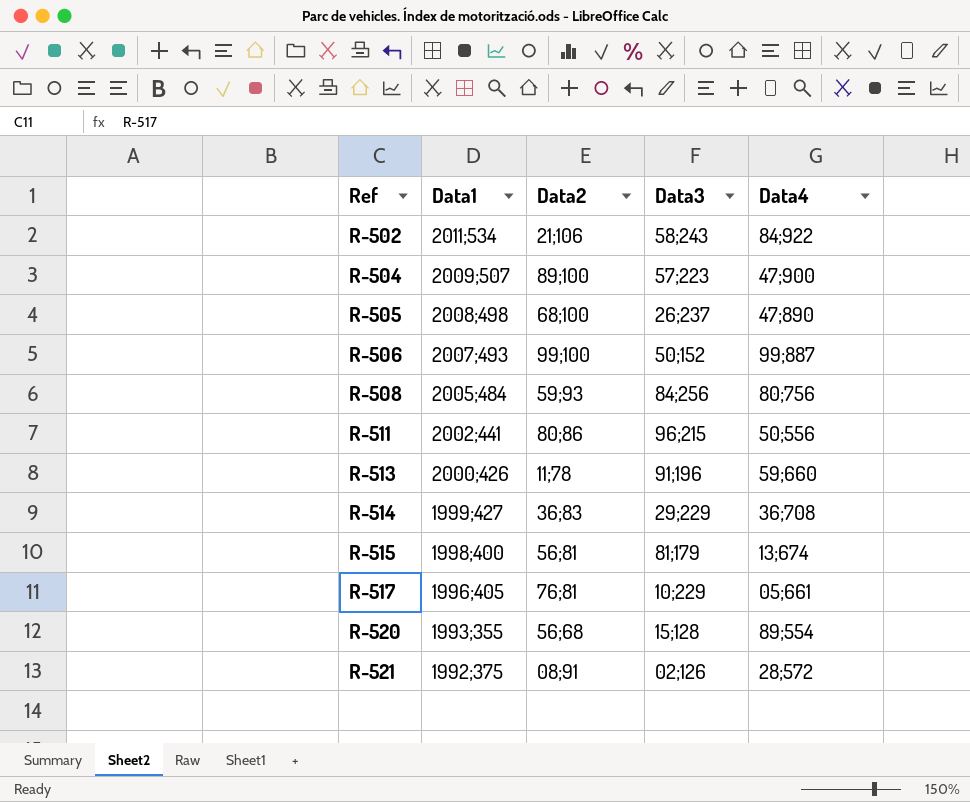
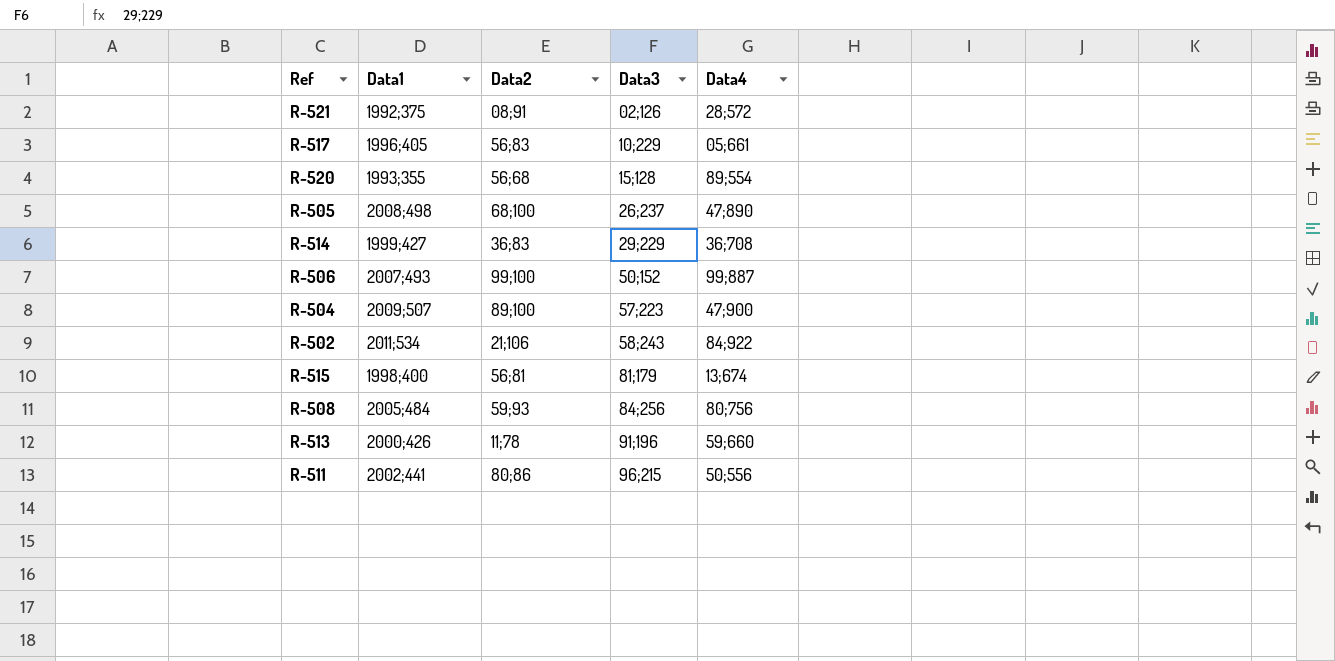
row order: Ref ascending -> Data3 ascending
R-517 | Data2: 76;81 -> 56;83

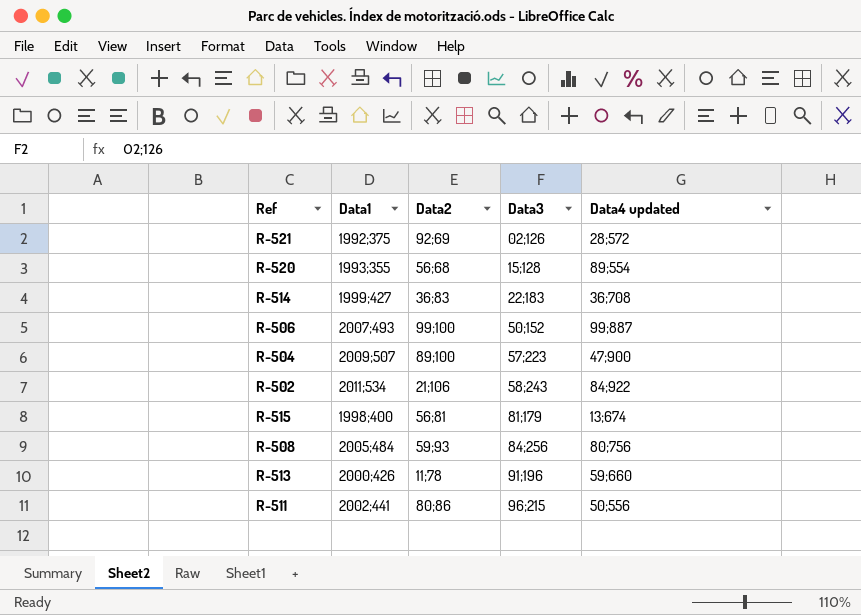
column name: Data4 -> Data4 updated
row R-517: 1996;405 | 56;83 | 10;229 | 05;661 -> none
row R-505: 2008;498 | 68;100 | 26;237 | 47;890 -> none
R-521 | Data2: 08;91 -> 92;69
R-514 | Data3: 29;229 -> 22;183

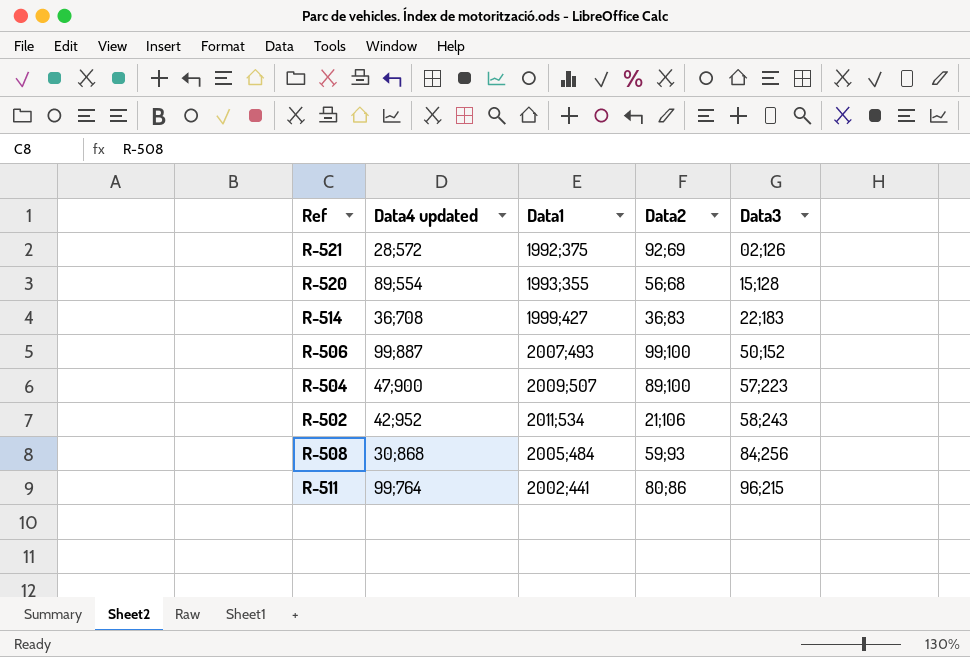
column Data4 updated | position: 5 -> 2
row R-515: 1998;400 | 56;81 | 81;179 | 13;674 -> none
row R-513: 2000;426 | 11;78 | 91;196 | 59;660 -> none
R-502 | Data4 updated: 84;922 -> 42;952
R-508 | Data4 updated: 80;756 -> 30;868
R-511 | Data4 updated: 50;556 -> 99;764

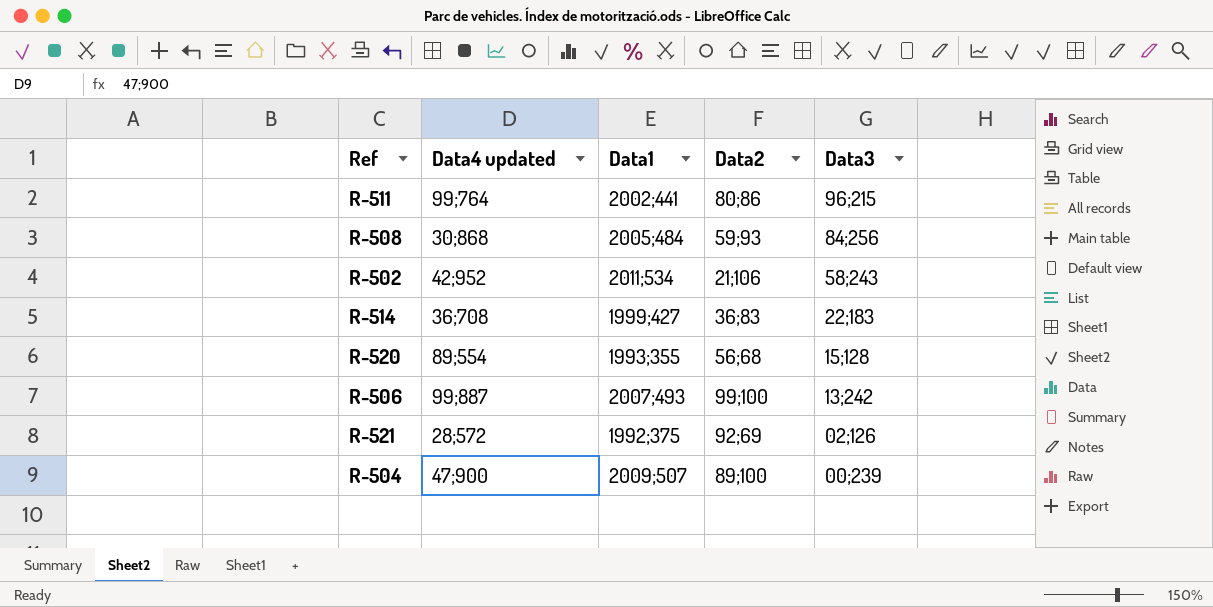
row order: Data3 ascending -> Data3 descending
R-506 | Data3: 50;152 -> 13;242
R-504 | Data3: 57;223 -> 00;239

